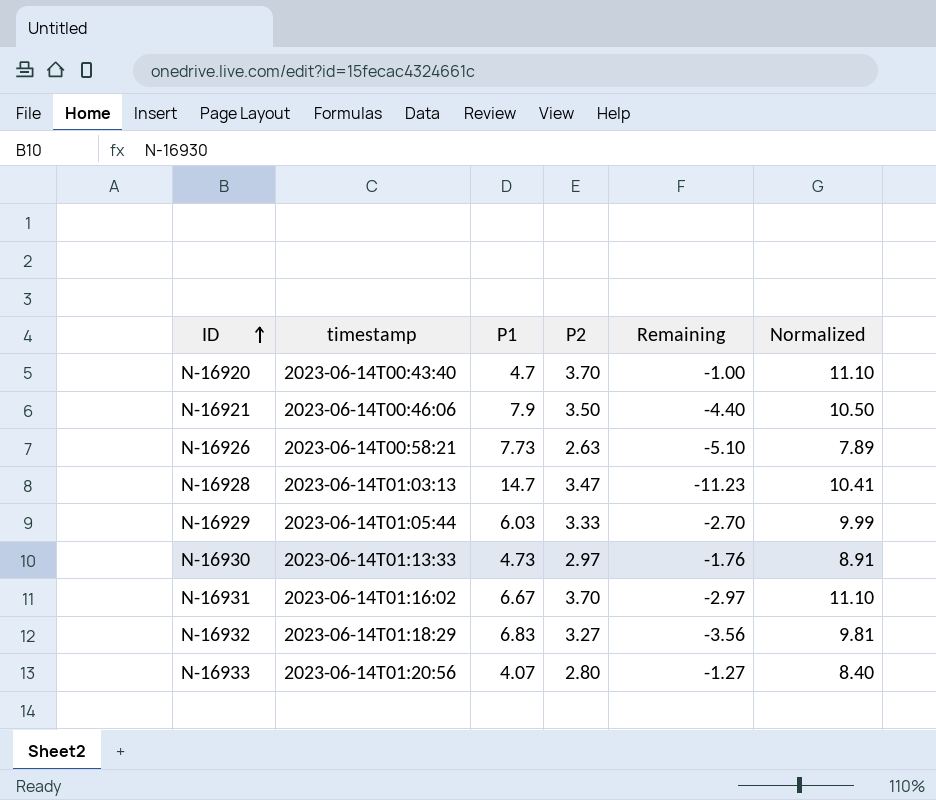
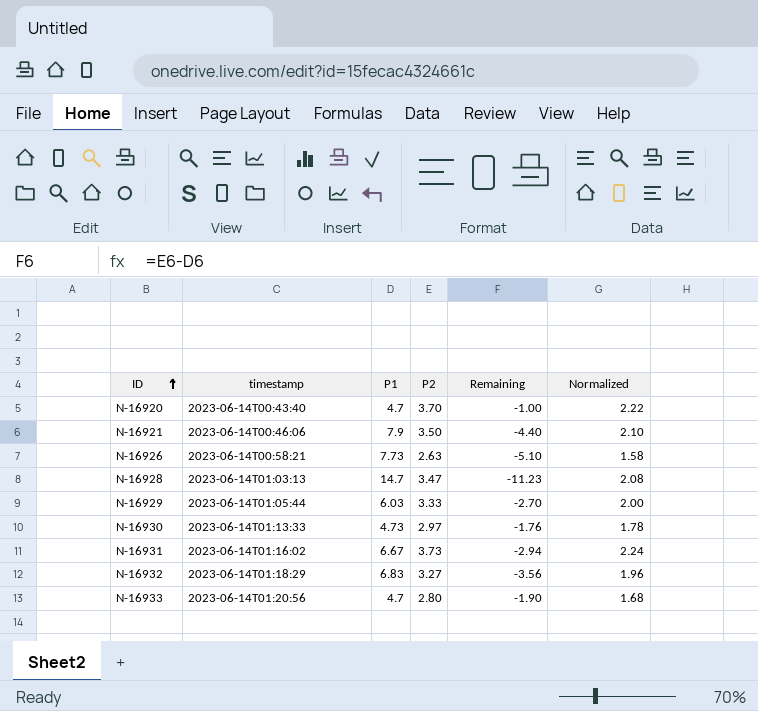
column Normalized | formula: [P2] * 3 -> [P2] * 0.6
N-16931 | P2: 3.70 -> 3.73
N-16931 | Remaining: -2.97 -> -2.94
N-16933 | P1: 4.07 -> 4.7
N-16933 | Remaining: -1.27 -> -1.90

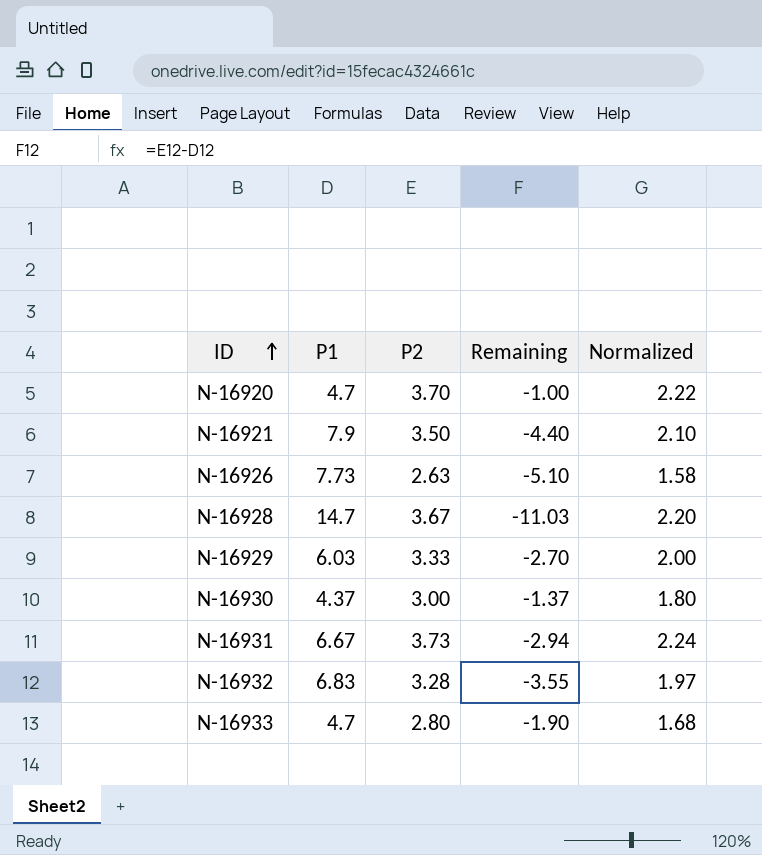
column timestamp | position: 2 -> none
N-16928 | P2: 3.47 -> 3.67
N-16928 | Remaining: -11.23 -> -11.03
N-16928 | Normalized: 2.08 -> 2.20
N-16930 | P1: 4.73 -> 4.37
N-16930 | P2: 2.97 -> 3.00
N-16930 | Remaining: -1.76 -> -1.37
N-16930 | Normalized: 1.78 -> 1.80
N-16932 | P2: 3.27 -> 3.28
N-16932 | Remaining: -3.56 -> -3.55
N-16932 | Normalized: 1.96 -> 1.97

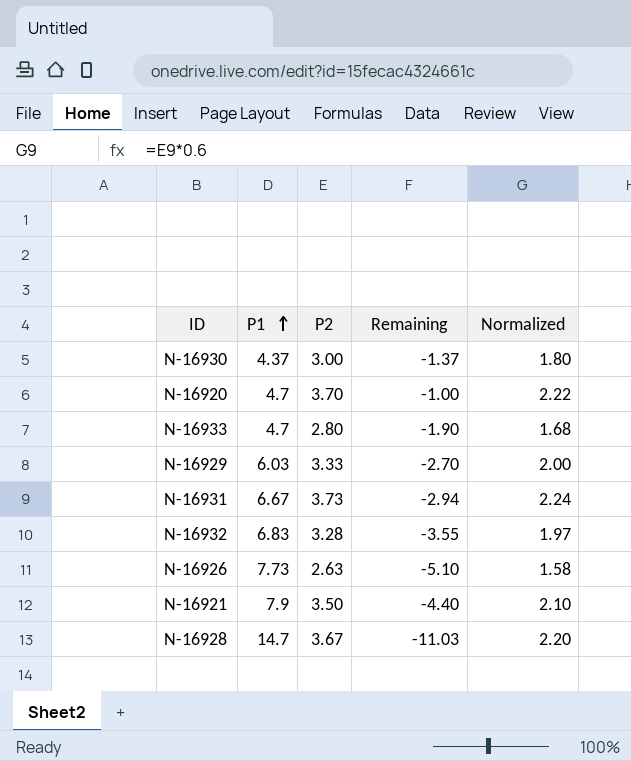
row order: ID ascending -> P1 ascending

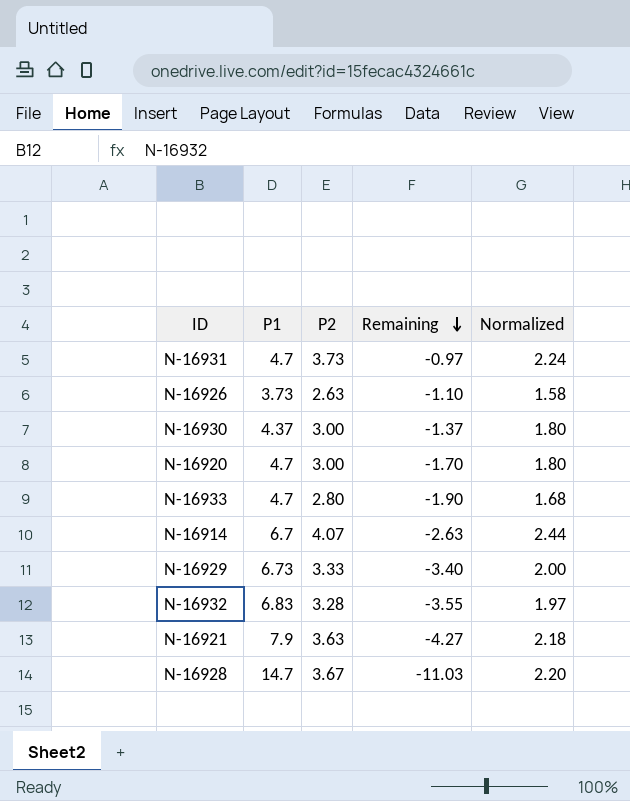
row order: P1 ascending -> Remaining descending
N-16931 | P1: 6.67 -> 4.7
N-16931 | Remaining: -2.94 -> -0.97
N-16926 | P1: 7.73 -> 3.73
N-16926 | Remaining: -5.10 -> -1.10
N-16920 | P2: 3.70 -> 3.00
N-16920 | Remaining: -1.00 -> -1.70
N-16920 | Normalized: 2.22 -> 1.80
row N-16914: none -> 6.7 | 4.07 | -2.63 | 2.44
N-16929 | P1: 6.03 -> 6.73
N-16929 | Remaining: -2.70 -> -3.40
N-16921 | P2: 3.50 -> 3.63
N-16921 | Remaining: -4.40 -> -4.27
N-16921 | Normalized: 2.10 -> 2.18

